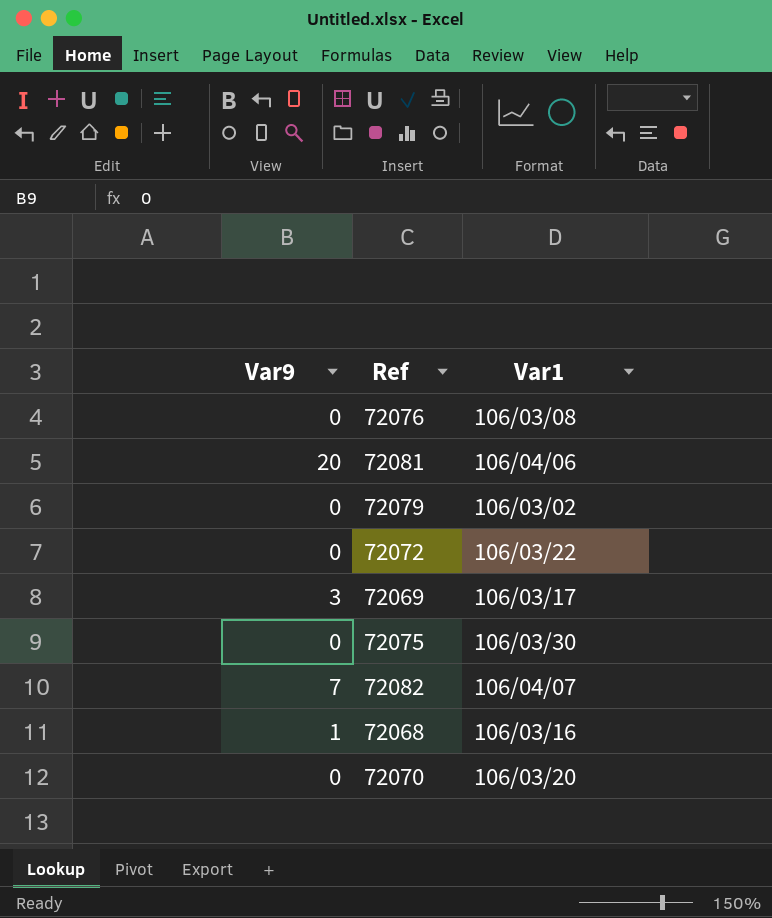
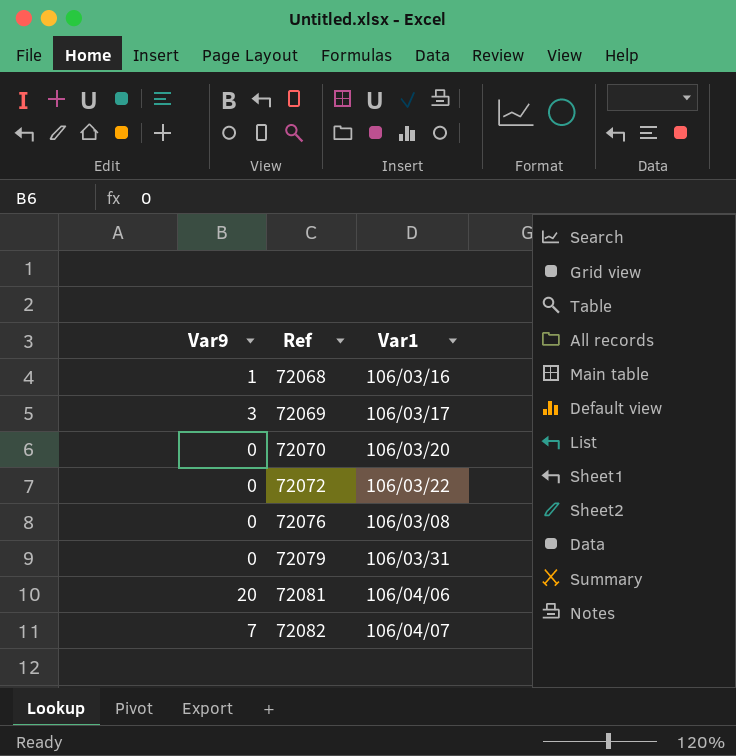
row order: none -> Ref ascending
row 72075: 0 | 106/03/30 -> none
72079 | Var1: 106/03/02 -> 106/03/31

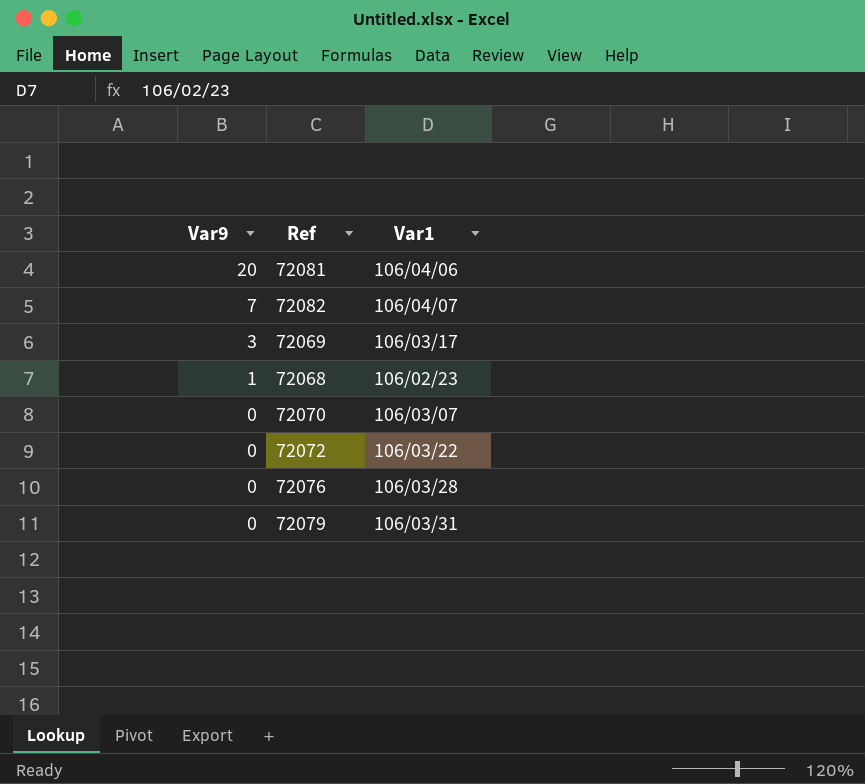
row order: Ref ascending -> Var9 descending
72068 | Var1: 106/03/16 -> 106/02/23
72070 | Var1: 106/03/20 -> 106/03/07
72076 | Var1: 106/03/08 -> 106/03/28

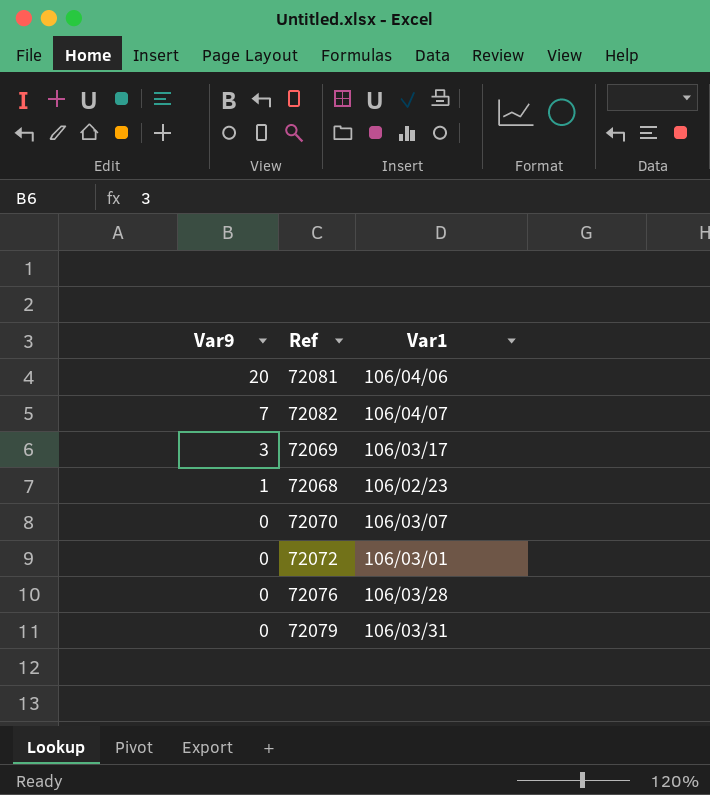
72072 | Var1: 106/03/22 -> 106/03/01

